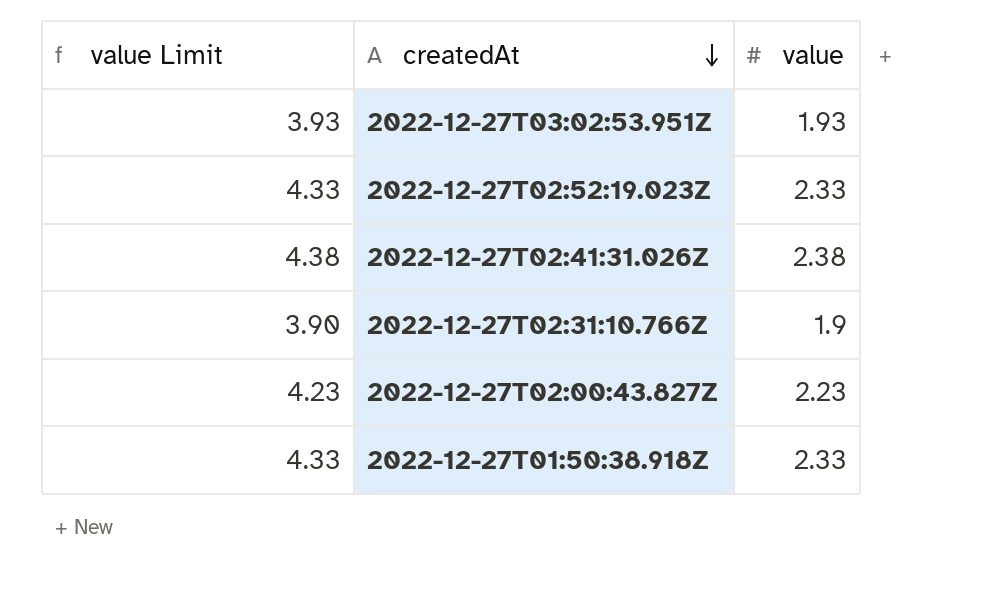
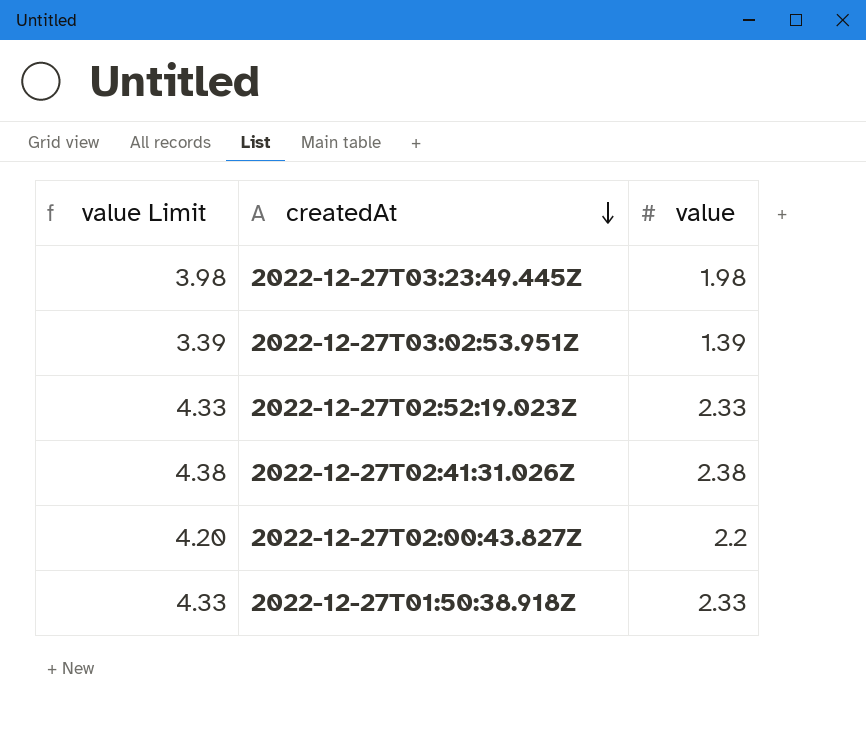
row 2022-12-27T02:31:10.766Z: 3.90 | 1.9 -> none
row 2022-12-27T03:23:49.445Z: none -> 3.98 | 1.98
2022-12-27T03:02:53.951Z | value Limit: 3.93 -> 3.39
2022-12-27T03:02:53.951Z | value: 1.93 -> 1.39
2022-12-27T02:00:43.827Z | value Limit: 4.23 -> 4.20
2022-12-27T02:00:43.827Z | value: 2.23 -> 2.2

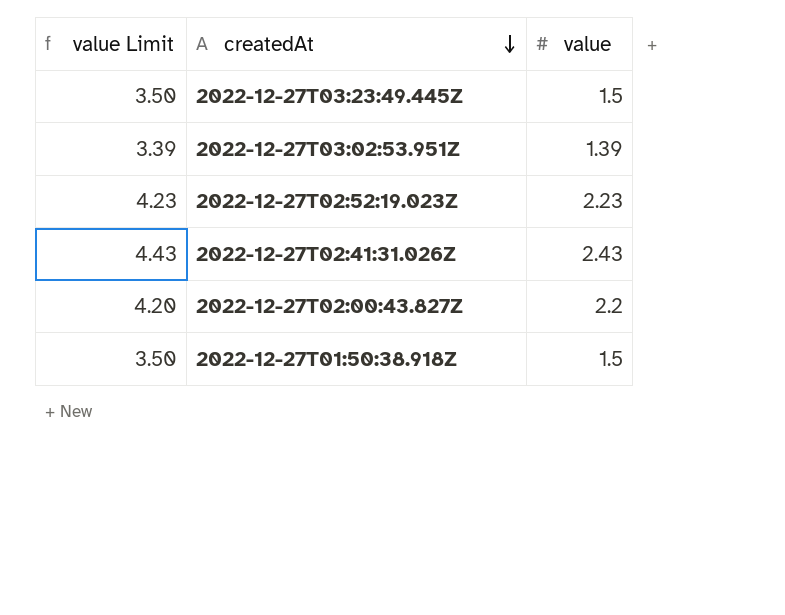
2022-12-27T03:23:49.445Z | value Limit: 3.98 -> 3.50
2022-12-27T03:23:49.445Z | value: 1.98 -> 1.5
2022-12-27T02:52:19.023Z | value Limit: 4.33 -> 4.23
2022-12-27T02:52:19.023Z | value: 2.33 -> 2.23
2022-12-27T02:41:31.026Z | value Limit: 4.38 -> 4.43
2022-12-27T02:41:31.026Z | value: 2.38 -> 2.43
2022-12-27T01:50:38.918Z | value Limit: 4.33 -> 3.50
2022-12-27T01:50:38.918Z | value: 2.33 -> 1.5

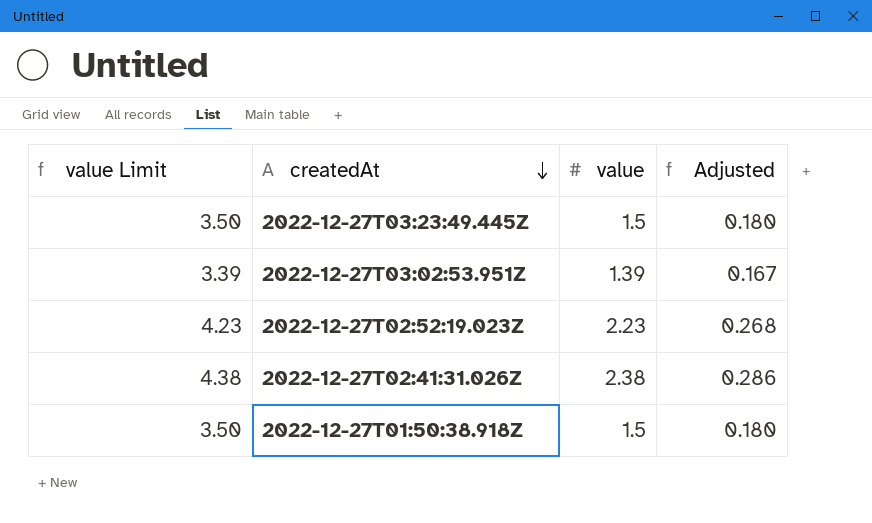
column Adjusted | formula: none -> [value] * 0.12
row 2022-12-27T02:00:43.827Z: 4.20 | 2.2 -> none
2022-12-27T02:41:31.026Z | value Limit: 4.43 -> 4.38
2022-12-27T02:41:31.026Z | value: 2.43 -> 2.38

